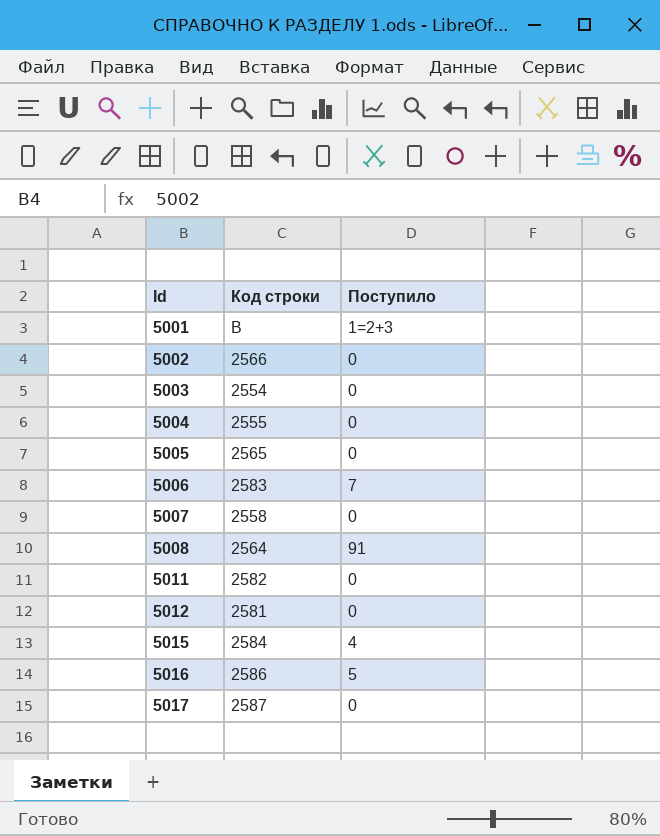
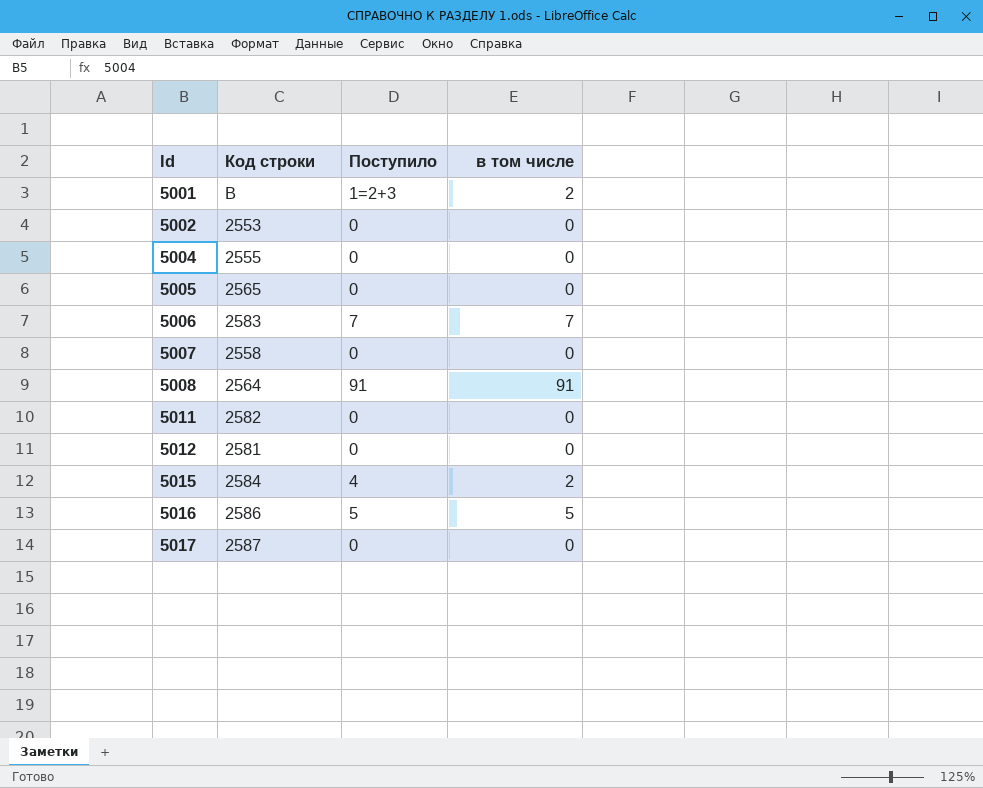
column в том числе | position: none -> 4
row 5003: 2554 | 0 -> none
5002 | Код строки: 2566 -> 2553

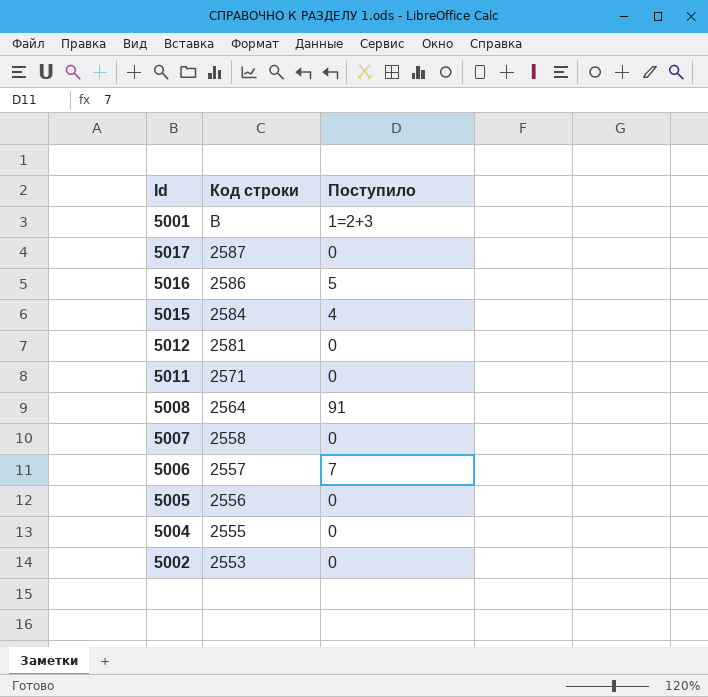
row order: Id ascending -> Код строки descending
column в том числе | position: 4 -> none
5011 | Код строки: 2582 -> 2571
5006 | Код строки: 2583 -> 2557
5005 | Код строки: 2565 -> 2556

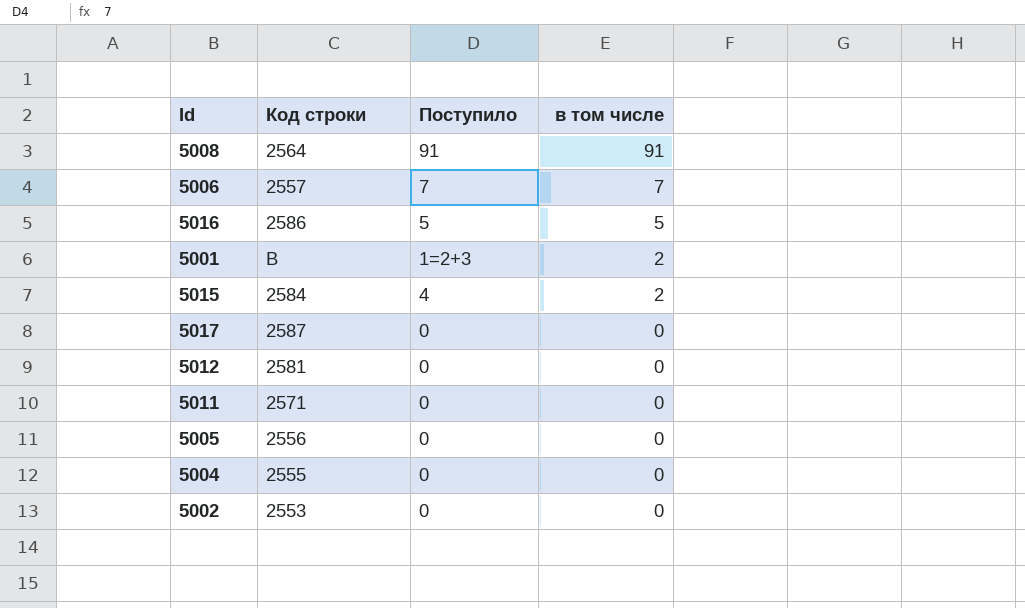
row order: Код строки descending -> в том числе descending
column в том числе | position: none -> 4
row 5007: 2558 | 0 -> none

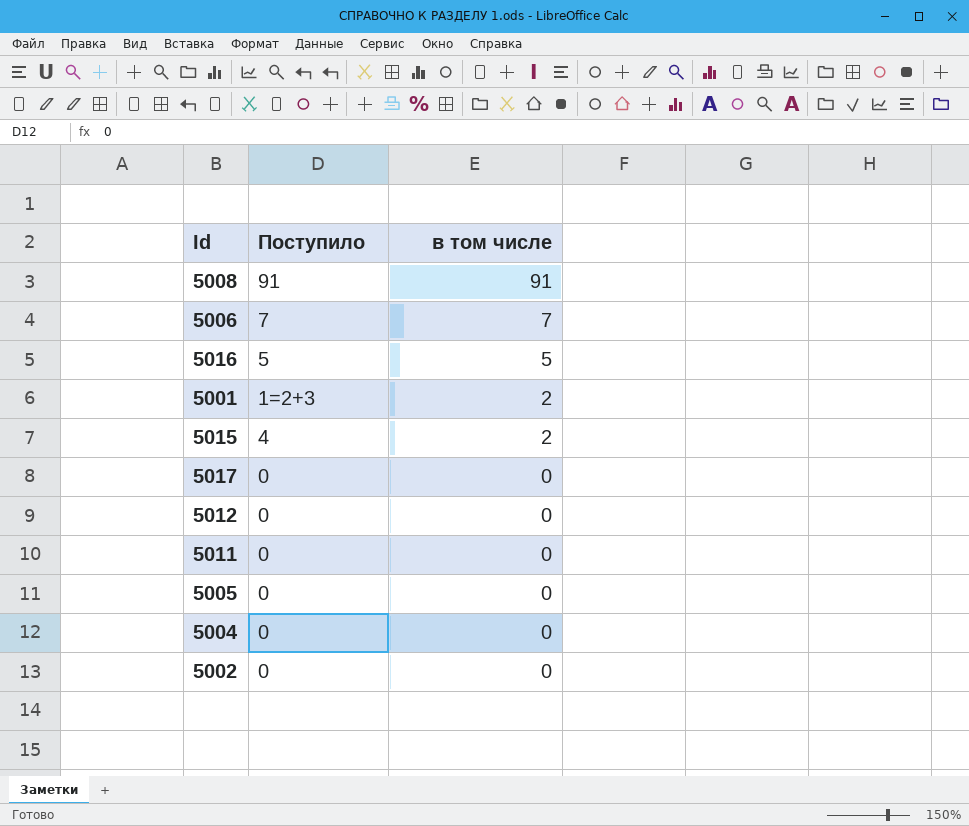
column Код строки | position: 2 -> none

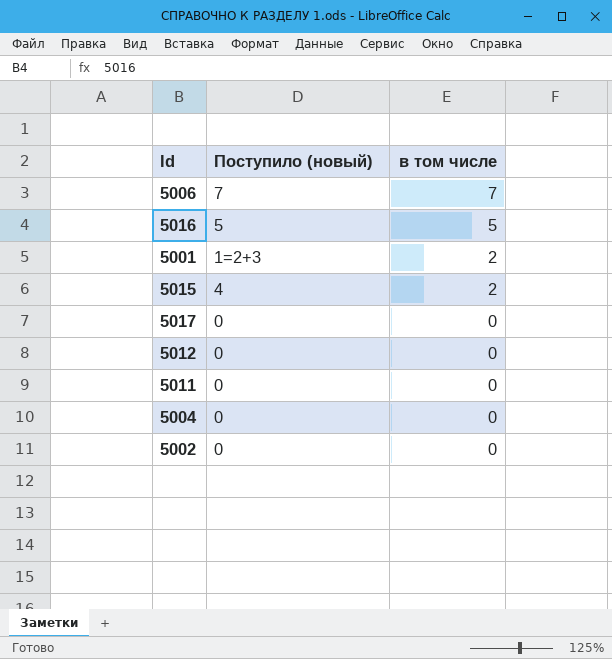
column name: Поступило -> Поступило (новый)
row 5008: 91 | 91 -> none
row 5005: 0 | 0 -> none

